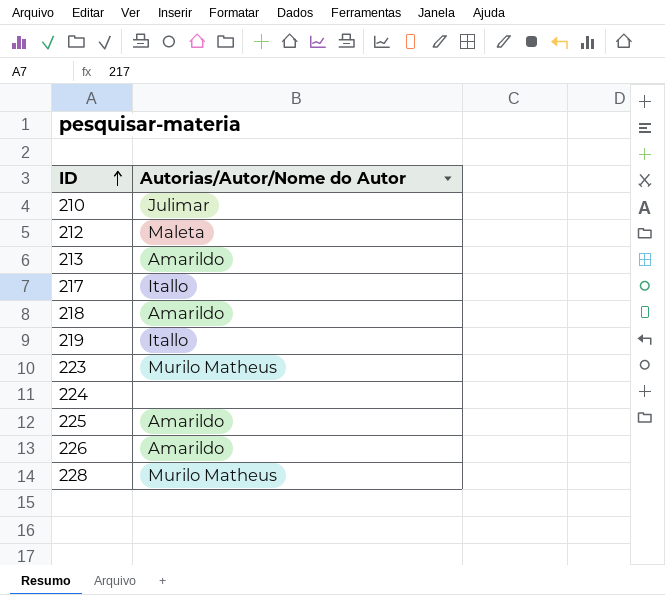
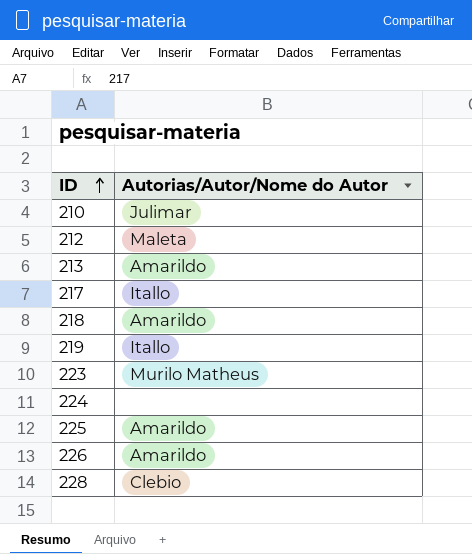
228 | Autorias/Autor/Nome do Autor: Murilo Matheus -> Clebio

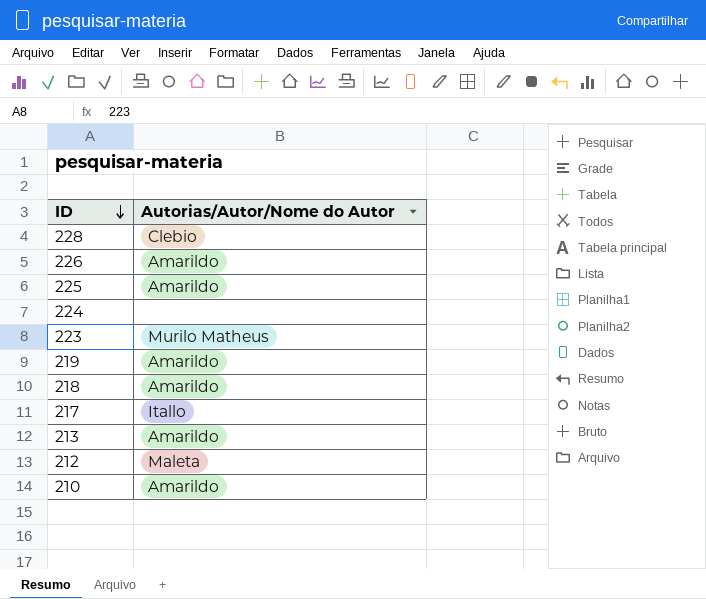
row order: ID ascending -> ID descending
219 | Autorias/Autor/Nome do Autor: Itallo -> Amarildo
210 | Autorias/Autor/Nome do Autor: Julimar -> Amarildo

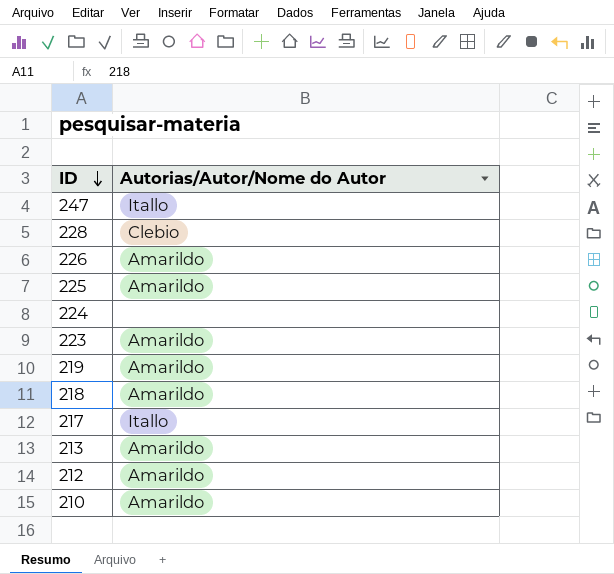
row 247: none -> Itallo
223 | Autorias/Autor/Nome do Autor: Murilo Matheus -> Amarildo
212 | Autorias/Autor/Nome do Autor: Maleta -> Amarildo

